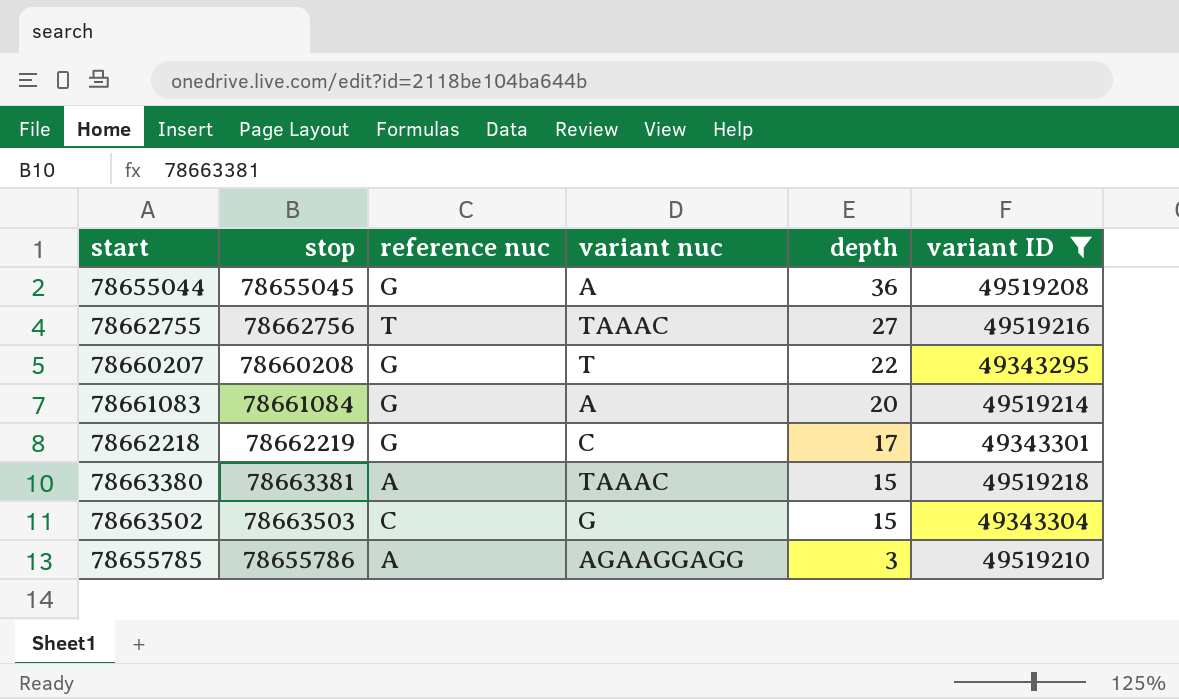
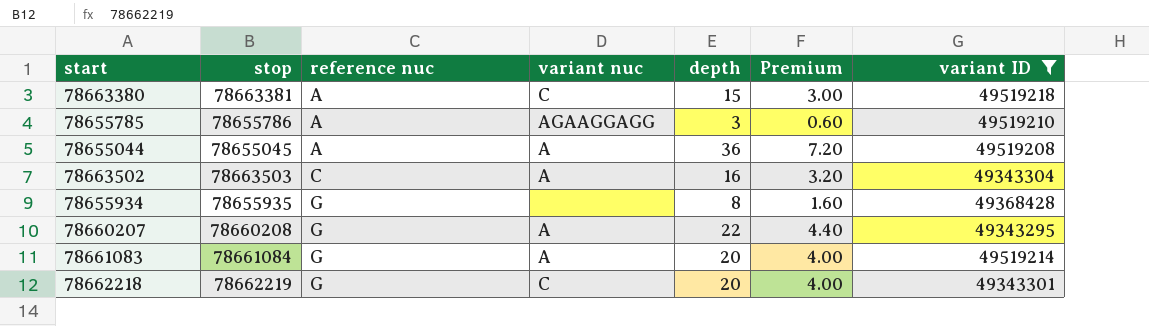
row order: depth descending -> reference nuc ascending
column Premium | formula: none -> [depth] * 0.2
row 78662755: 78662756 | T | TAAAC | 27 | 49519216 -> none
78663380 | variant nuc: TAAAC -> C
78655044 | reference nuc: G -> A
78663502 | variant nuc: G -> A
78663502 | depth: 15 -> 16
row 78655934: none -> 78655935 | G | none | 8 | 1.60 | 49368428
78660207 | variant nuc: T -> A
78662218 | depth: 17 -> 20

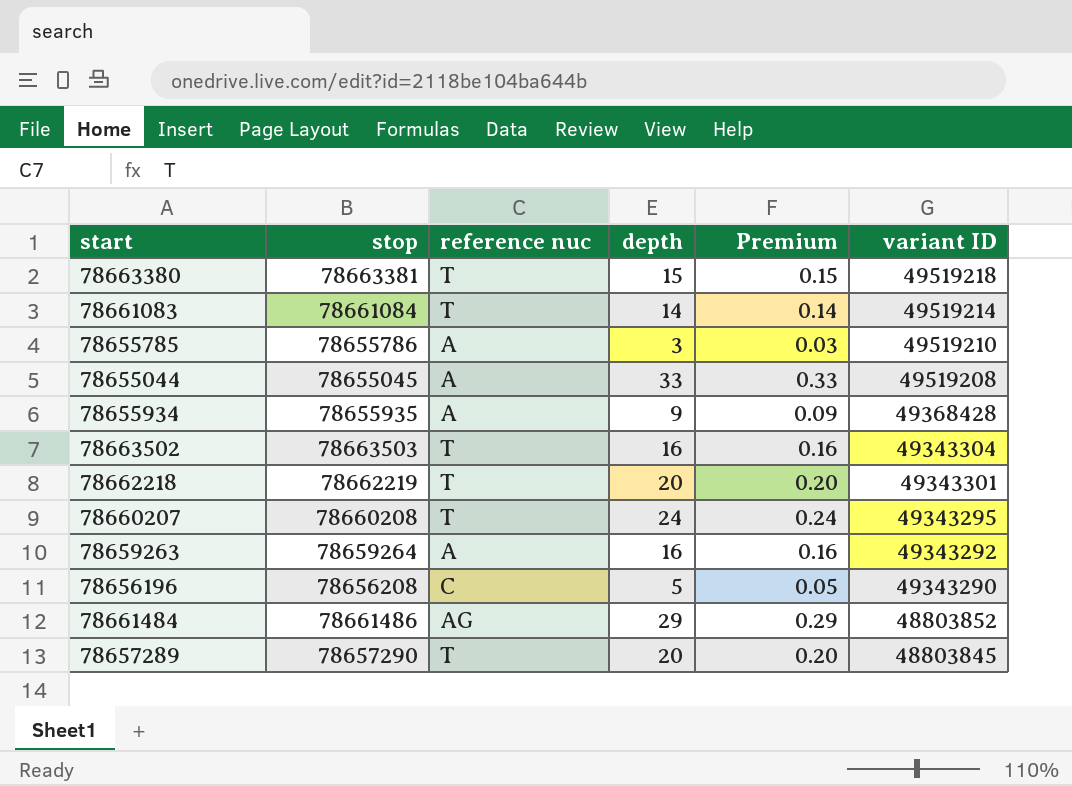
filter: variant ID >= 49343295 -> none
row order: reference nuc ascending -> variant ID descending
column variant nuc | position: 4 -> none
column Premium | formula: [depth] * 0.2 -> [depth] * 0.01
78663380 | reference nuc: A -> T
78661083 | reference nuc: G -> T
78661083 | depth: 20 -> 14
78655044 | depth: 36 -> 33
78655934 | reference nuc: G -> A
78655934 | depth: 8 -> 9
78663502 | reference nuc: C -> T
78662218 | reference nuc: G -> T
78660207 | reference nuc: G -> T
78660207 | depth: 22 -> 24

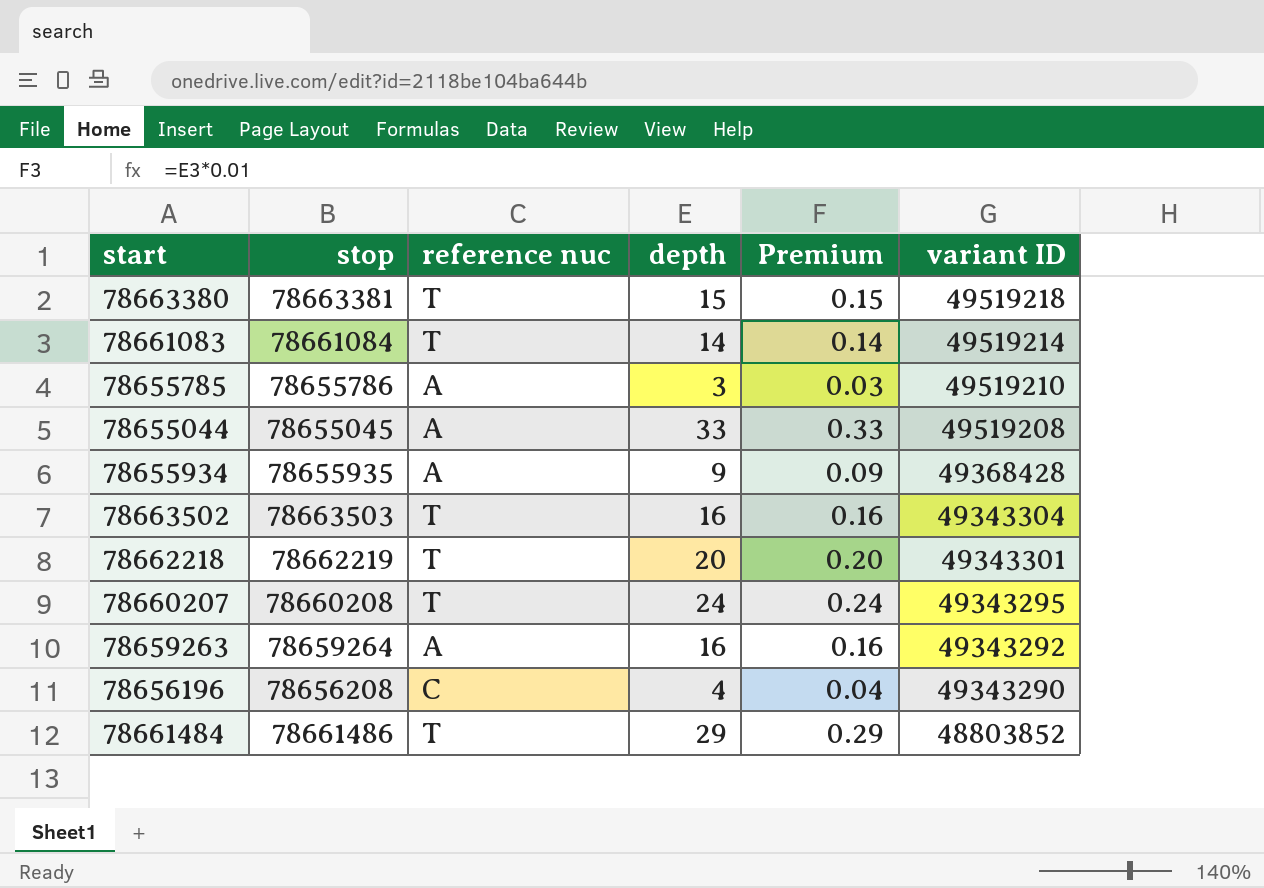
row 78657289: 78657290 | T | 20 | 0.20 | 48803845 -> none
78656196 | depth: 5 -> 4
78656196 | Premium: 0.05 -> 0.04
78661484 | reference nuc: AG -> T

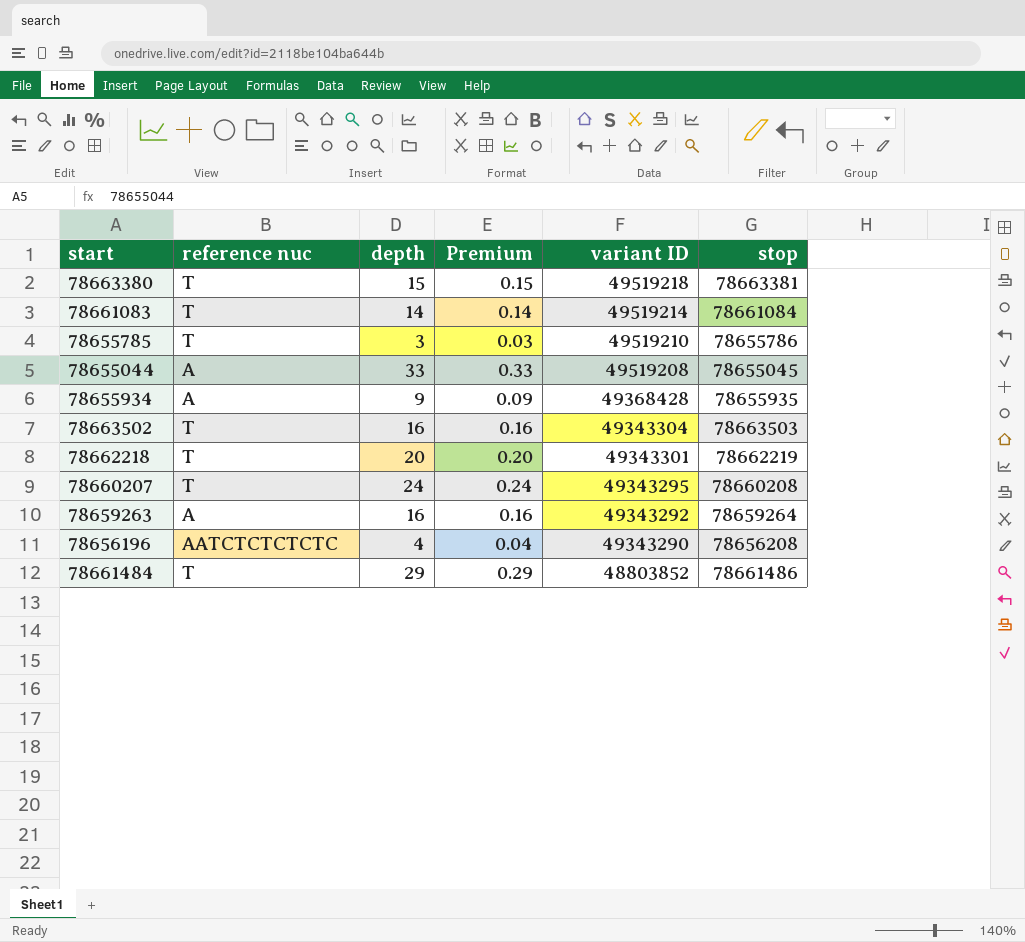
column stop | position: 2 -> 6
78655785 | reference nuc: A -> T
78656196 | reference nuc: C -> AATCTCTCTCTC

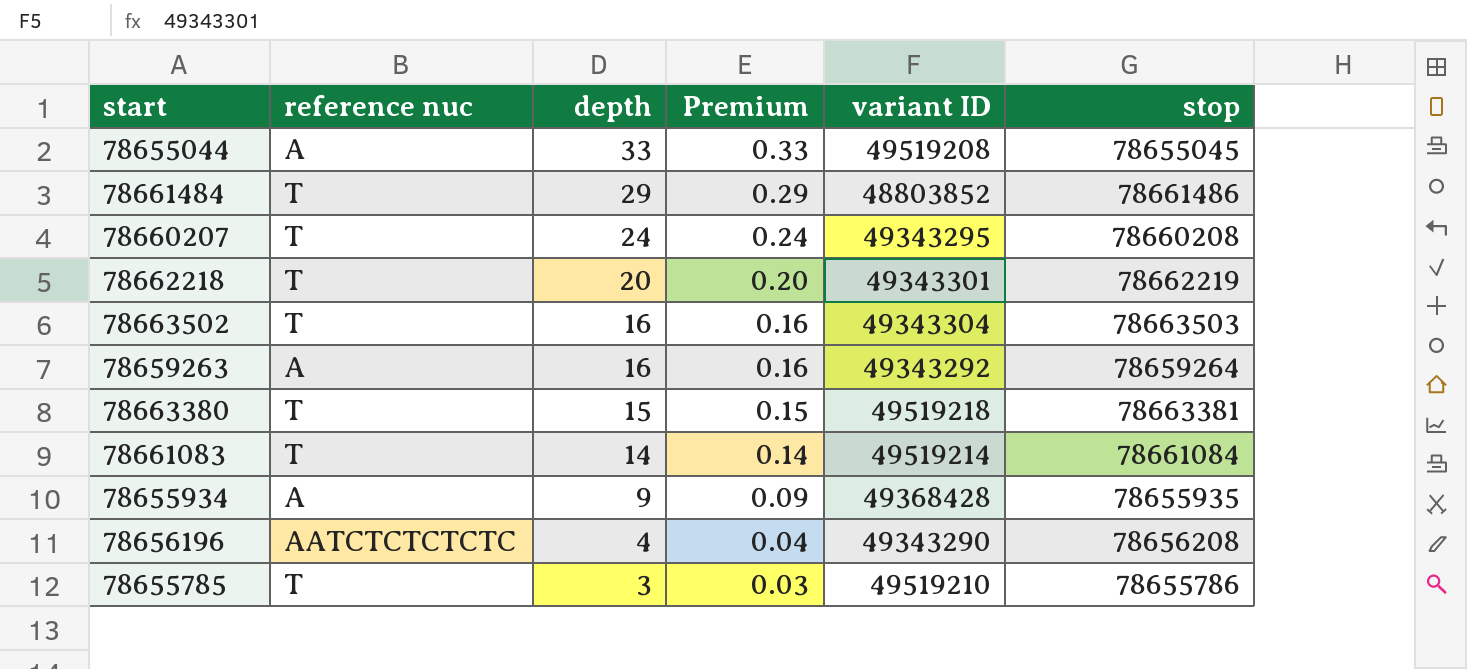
row order: variant ID descending -> depth descending

